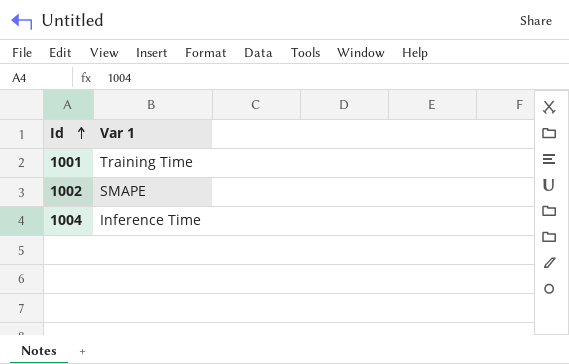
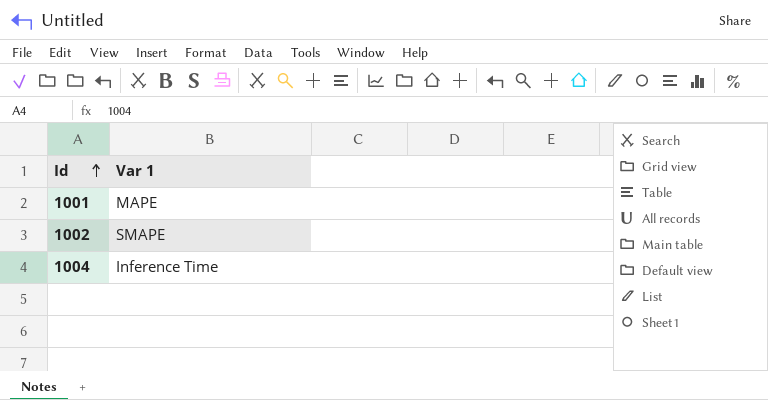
1001 | Var 1: Training Time -> MAPE

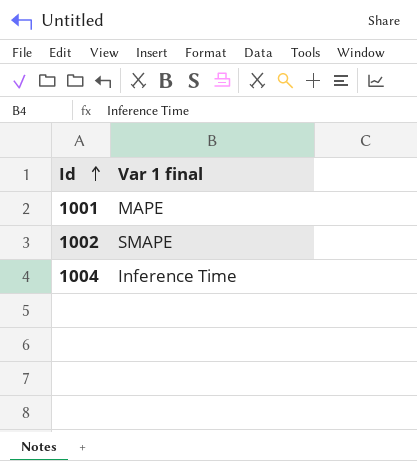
column name: Var 1 -> Var 1 final

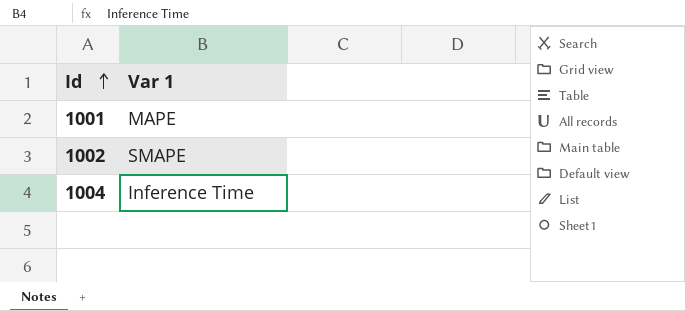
column name: Var 1 final -> Var 1

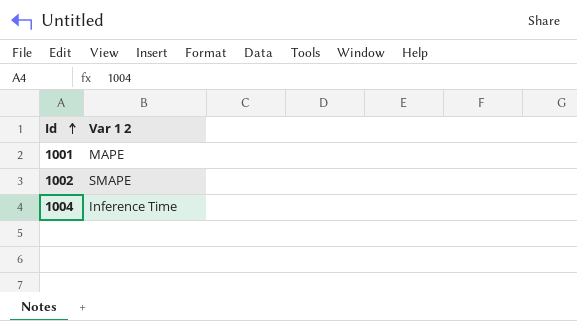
column name: Var 1 -> Var 1 2

